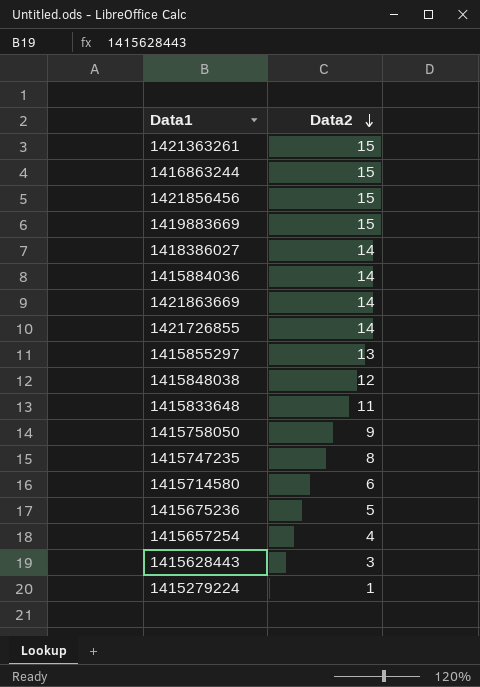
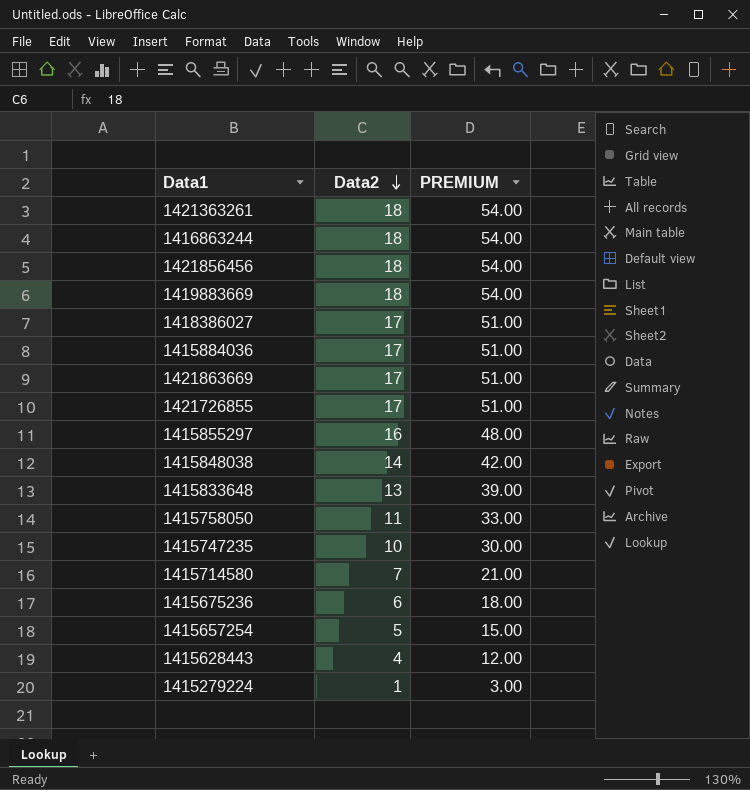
column PREMIUM | formula: none -> [Data2] * 3
1421363261 | Data2: 15 -> 18
1416863244 | Data2: 15 -> 18
1421856456 | Data2: 15 -> 18
1419883669 | Data2: 15 -> 18
1418386027 | Data2: 14 -> 17
1415884036 | Data2: 14 -> 17
1421863669 | Data2: 14 -> 17
1421726855 | Data2: 14 -> 17
1415855297 | Data2: 13 -> 16
1415848038 | Data2: 12 -> 14
1415833648 | Data2: 11 -> 13
1415758050 | Data2: 9 -> 11
1415747235 | Data2: 8 -> 10
1415714580 | Data2: 6 -> 7
1415675236 | Data2: 5 -> 6
1415657254 | Data2: 4 -> 5
1415628443 | Data2: 3 -> 4

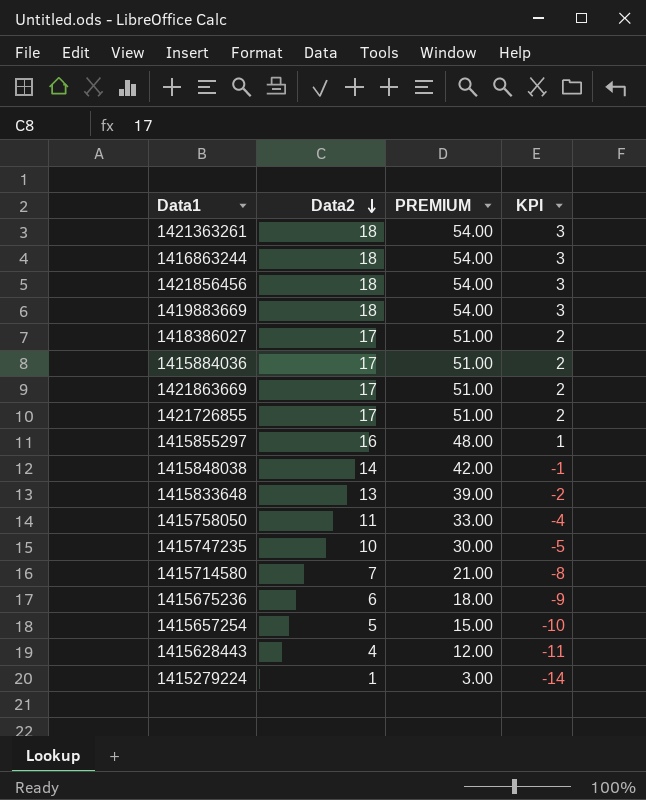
column KPI | formula: none -> [Data2] - 15

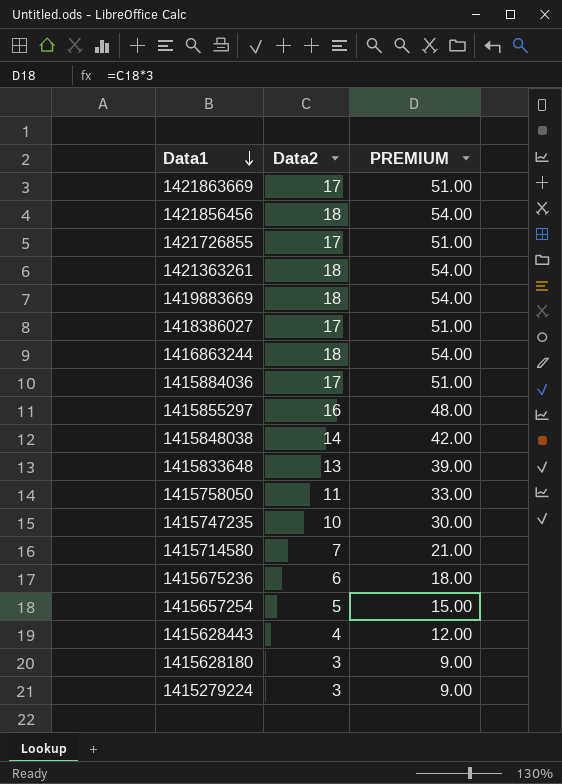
row order: Data2 descending -> Data1 descending
column KPI | formula: [Data2] - 15 -> none
row 1415628180: none -> 3 | 9.00
1415279224 | Data2: 1 -> 3
1415279224 | PREMIUM: 3.00 -> 9.00

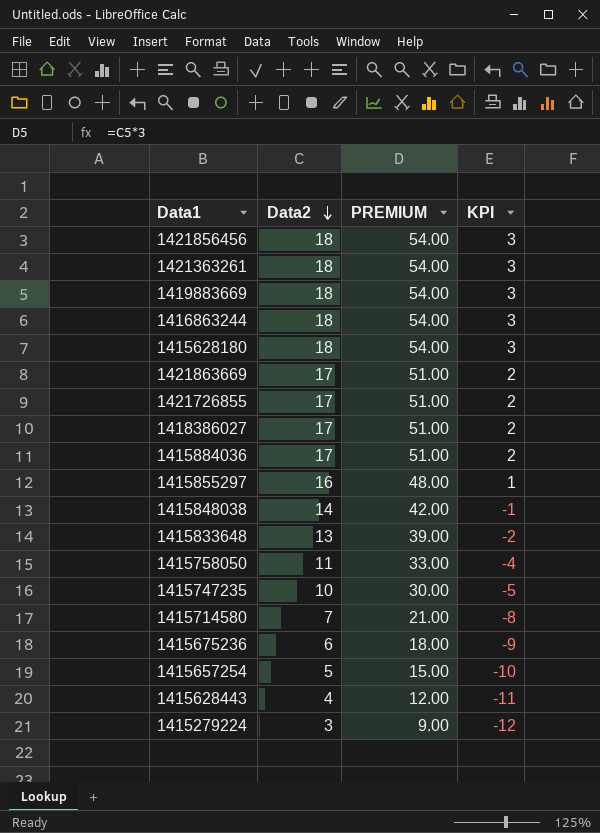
row order: Data1 descending -> Data2 descending
column KPI | formula: none -> [Data2] - 15
1415628180 | Data2: 3 -> 18
1415628180 | PREMIUM: 9.00 -> 54.00

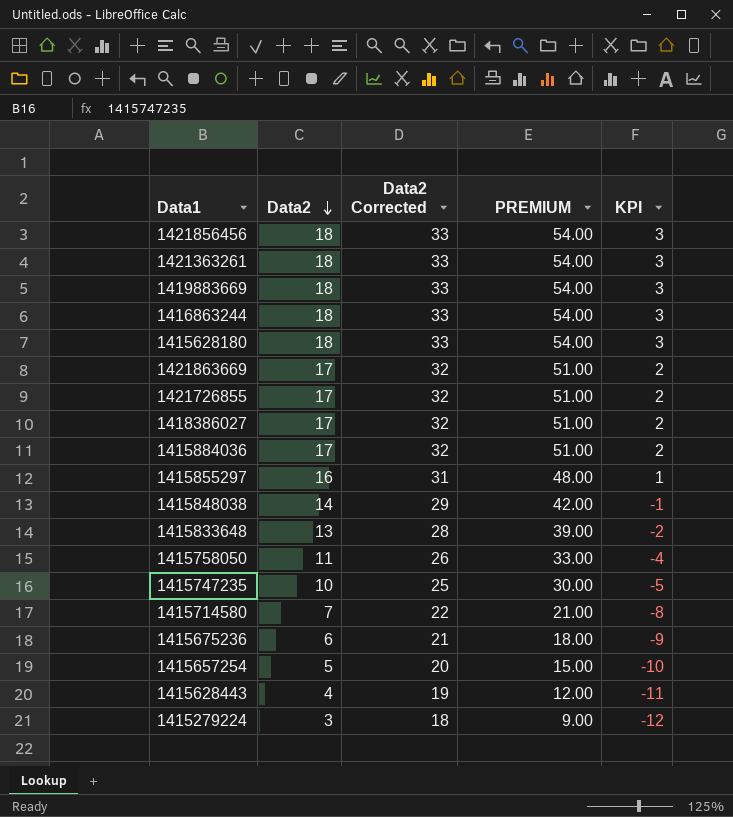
column Data2 Corrected | formula: none -> [Data2] + 15

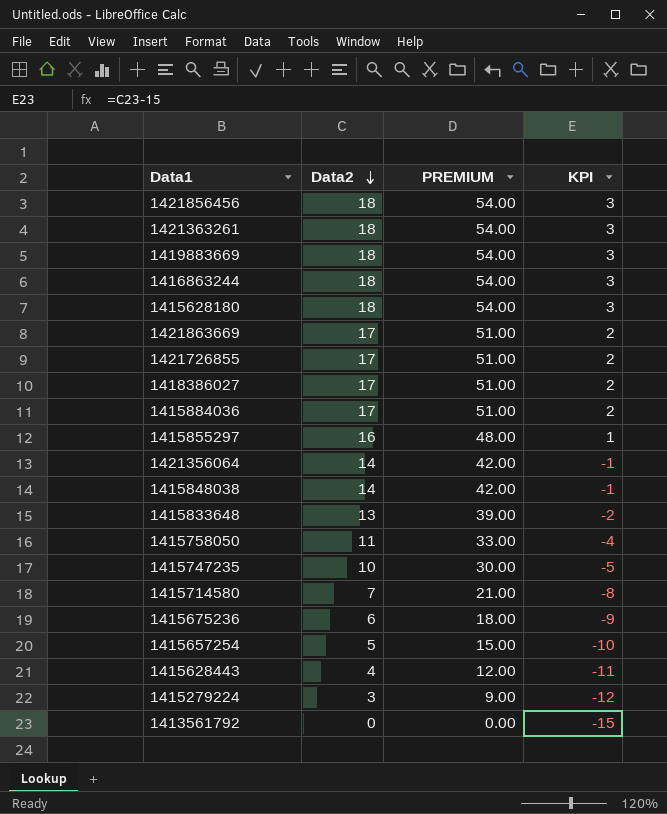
column Data2 Corrected | formula: [Data2] + 15 -> none
row 1421356064: none -> 14 | 42.00 | -1
row 1413561792: none -> 0 | 0.00 | -15

